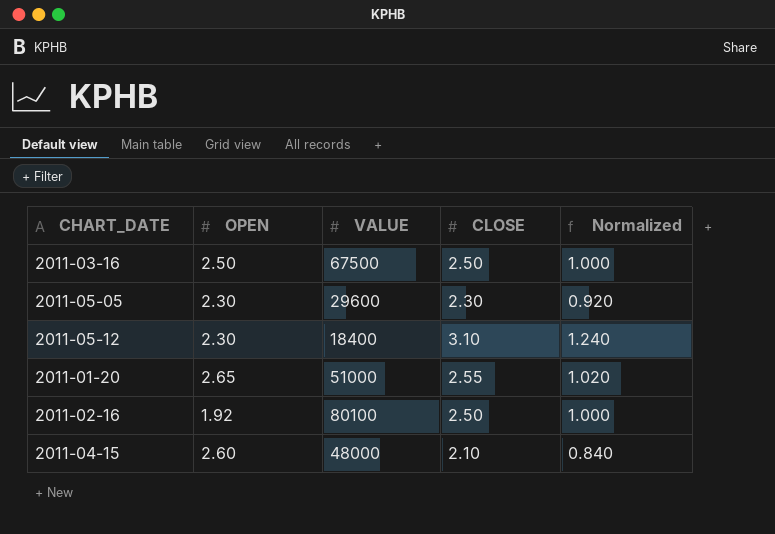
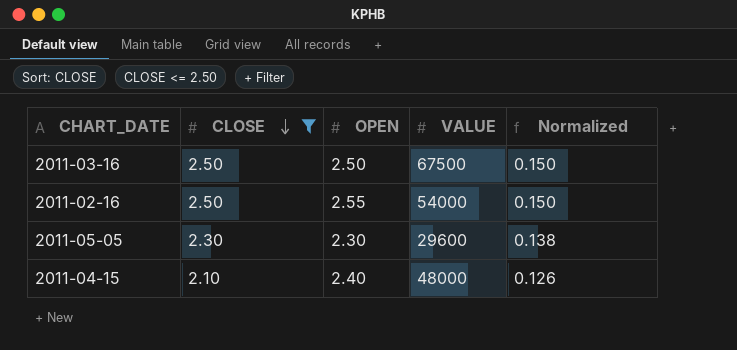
filter: none -> CLOSE <= 2.50
row order: none -> CLOSE descending
column CLOSE | position: 4 -> 2
column Normalized | formula: [CLOSE] * 0.4 -> [CLOSE] * 0.06
2011-02-16 | OPEN: 1.92 -> 2.55
2011-02-16 | VALUE: 80100 -> 54000
2011-04-15 | OPEN: 2.60 -> 2.40

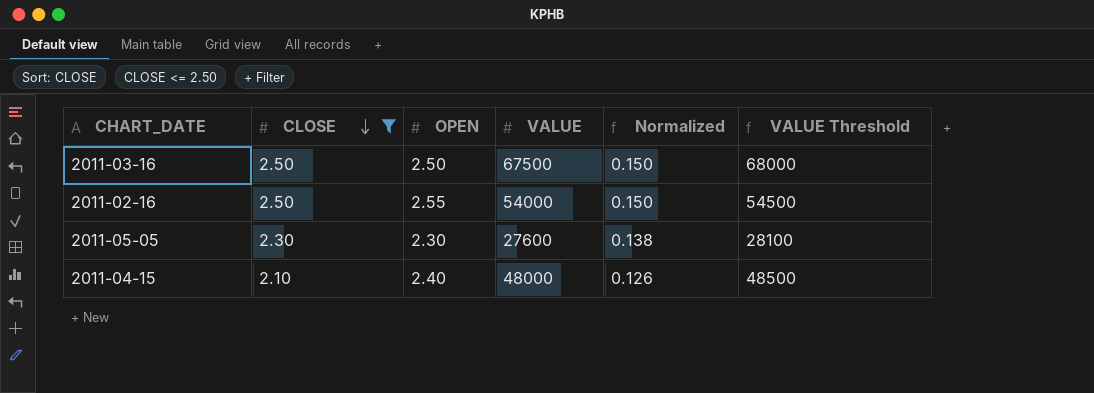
column VALUE Threshold | formula: none -> [VALUE] + 500
2011-05-05 | VALUE: 29600 -> 27600

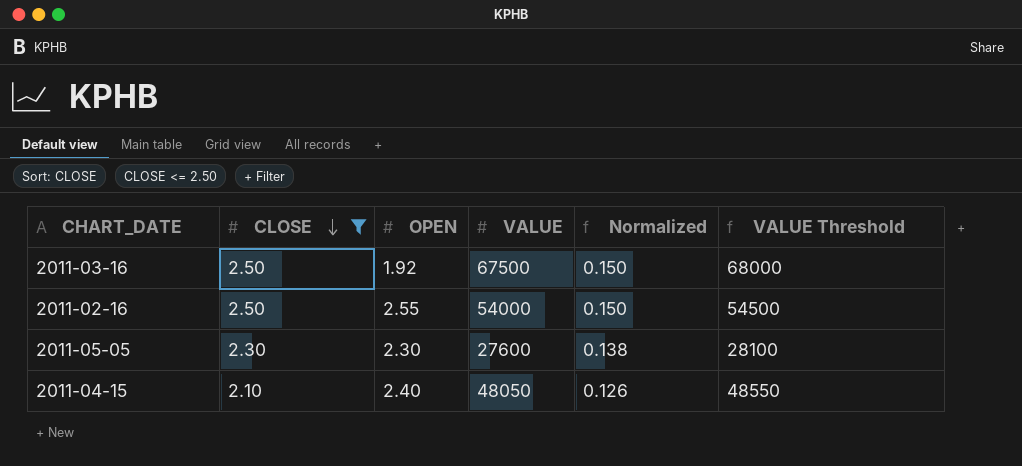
2011-03-16 | OPEN: 2.50 -> 1.92
2011-04-15 | VALUE: 48000 -> 48050
2011-04-15 | VALUE Threshold: 48500 -> 48550

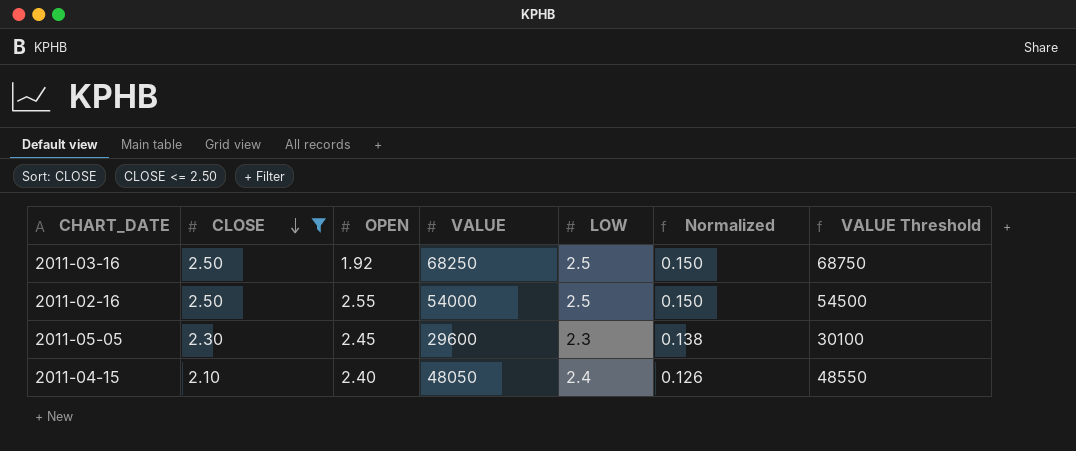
column LOW | position: none -> 5
2011-03-16 | VALUE: 67500 -> 68250
2011-03-16 | VALUE Threshold: 68000 -> 68750
2011-05-05 | OPEN: 2.30 -> 2.45
2011-05-05 | VALUE: 27600 -> 29600
2011-05-05 | VALUE Threshold: 28100 -> 30100

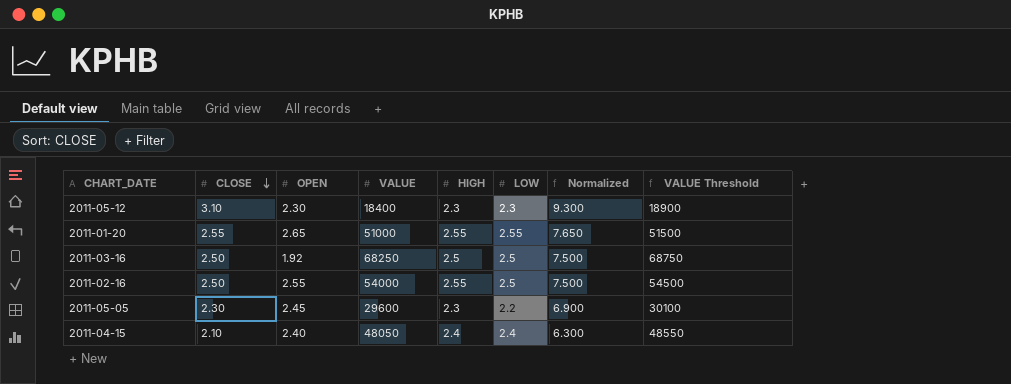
filter: CLOSE <= 2.50 -> none
column HIGH | position: none -> 5
column Normalized | formula: [CLOSE] * 0.06 -> [CLOSE] * 3
2011-05-05 | LOW: 2.3 -> 2.2

